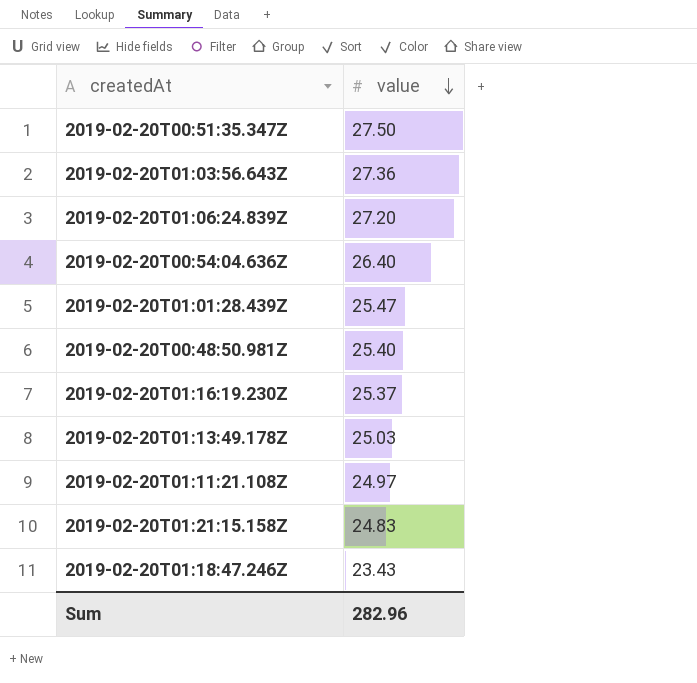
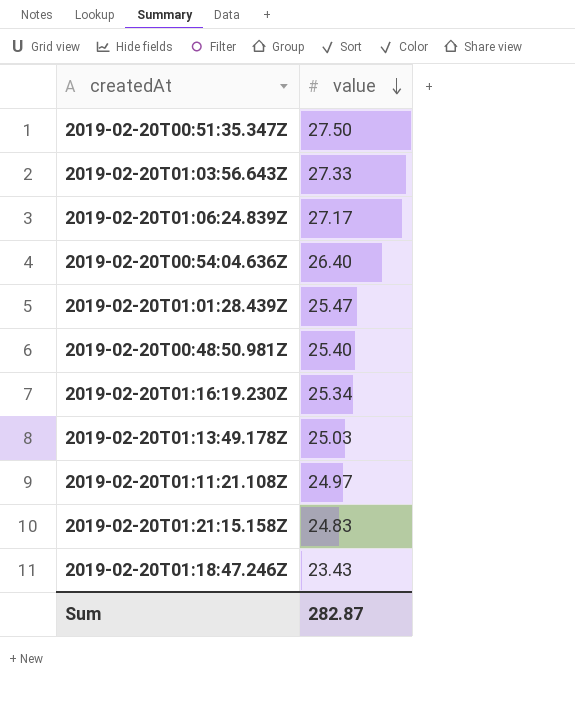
2019-02-20T01:03:56.643Z | value: 27.36 -> 27.33
2019-02-20T01:06:24.839Z | value: 27.20 -> 27.17
2019-02-20T01:16:19.230Z | value: 25.37 -> 25.34
Sum | value: 282.96 -> 282.87

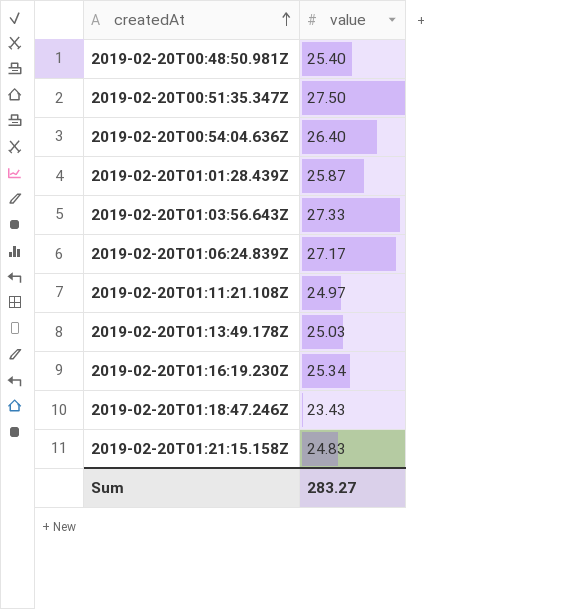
row order: value descending -> createdAt ascending
2019-02-20T01:01:28.439Z | value: 25.47 -> 25.87
Sum | value: 282.87 -> 283.27

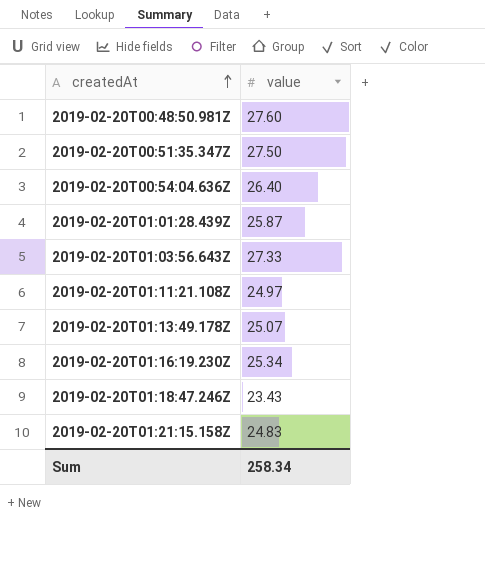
row 2019-02-20T01:06:24.839Z: 27.17 -> none
2019-02-20T00:48:50.981Z | value: 25.40 -> 27.60
2019-02-20T01:13:49.178Z | value: 25.03 -> 25.07
Sum | value: 283.27 -> 258.34

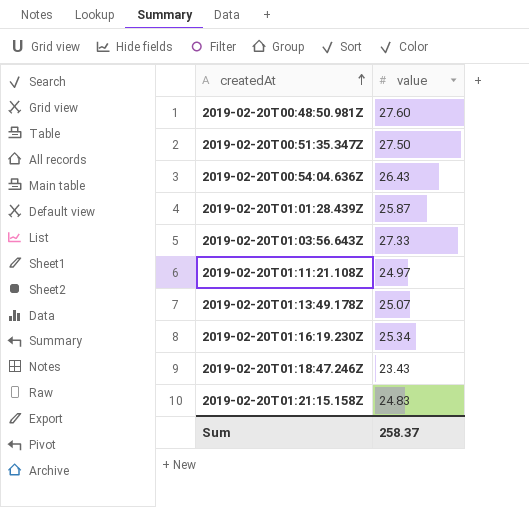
2019-02-20T00:54:04.636Z | value: 26.40 -> 26.43
Sum | value: 258.34 -> 258.37

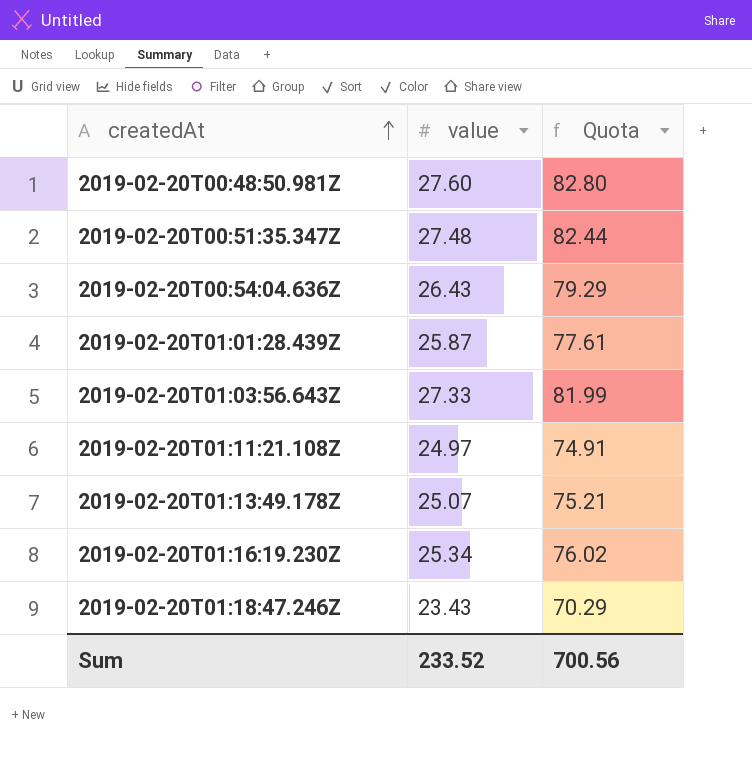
column Quota | formula: none -> [value] * 3
row 2019-02-20T01:21:15.158Z: 24.83 -> none
2019-02-20T00:51:35.347Z | value: 27.50 -> 27.48
Sum | value: 258.37 -> 233.52

